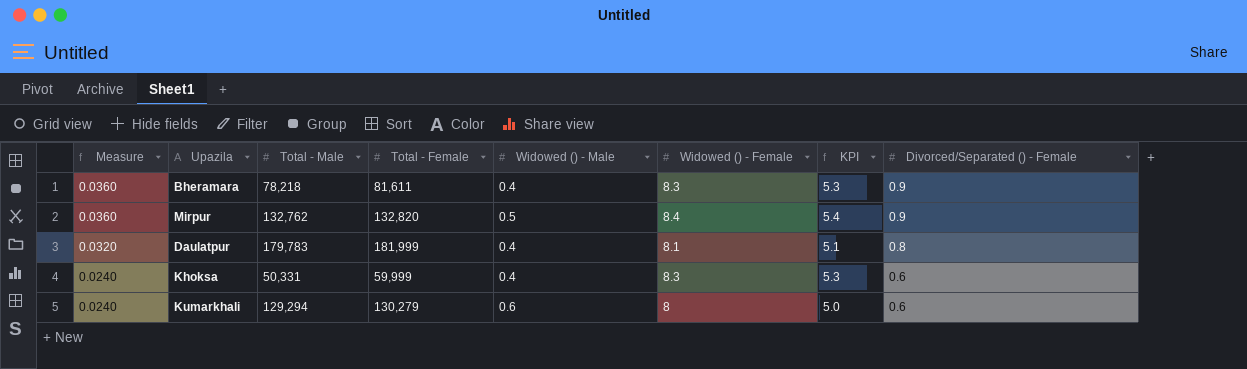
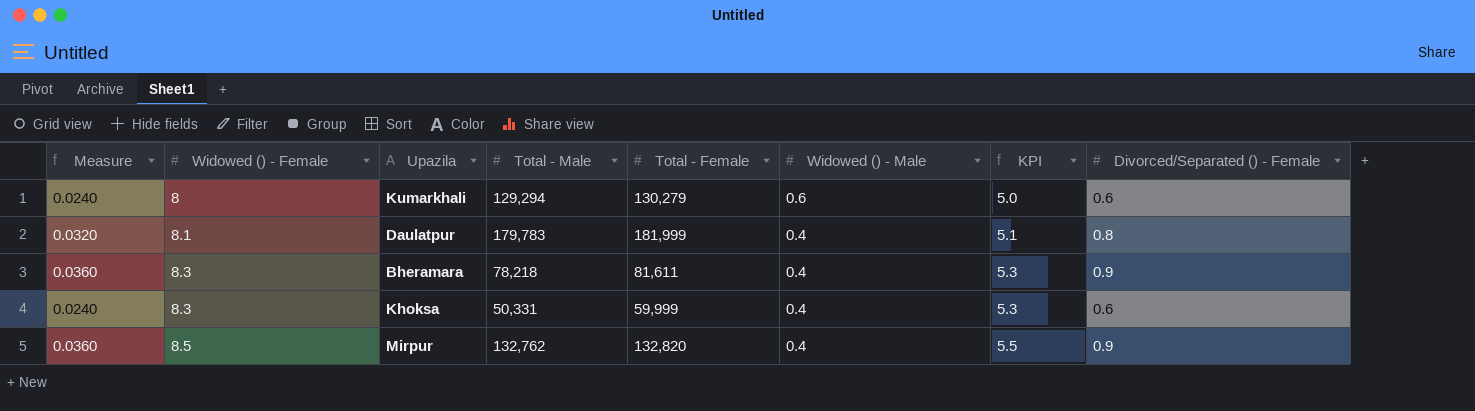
row order: Measure descending -> Widowed () - Female ascending
column Widowed () - Female | position: 6 -> 2
Mirpur | Widowed () - Female: 8.4 -> 8.5
Mirpur | Widowed () - Male: 0.5 -> 0.4
Mirpur | KPI: 5.4 -> 5.5

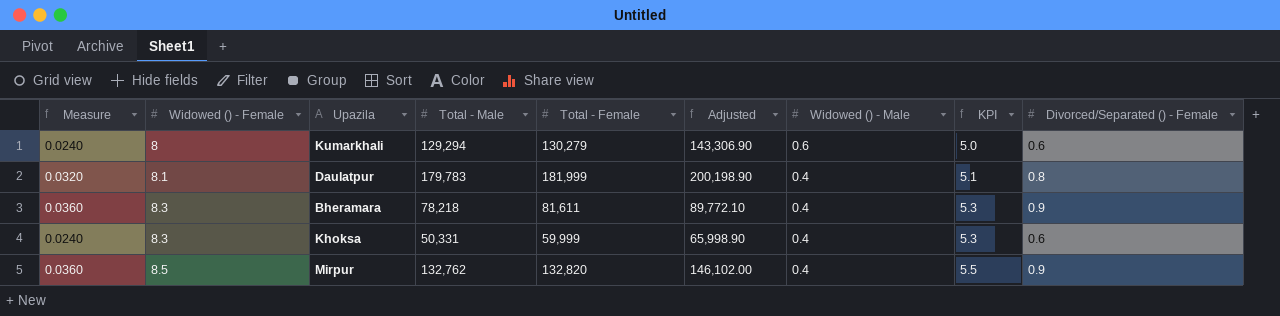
column Adjusted | formula: none -> [Total - Female] * 1.1

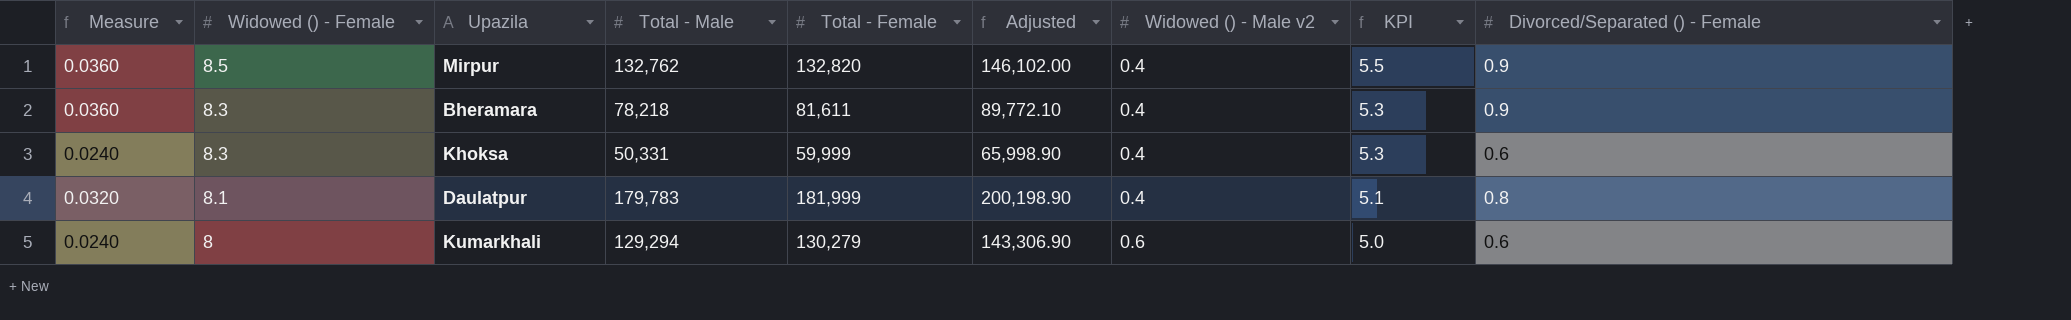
row order: Widowed () - Female ascending -> Widowed () - Female descending
column name: Widowed () - Male -> Widowed () - Male v2

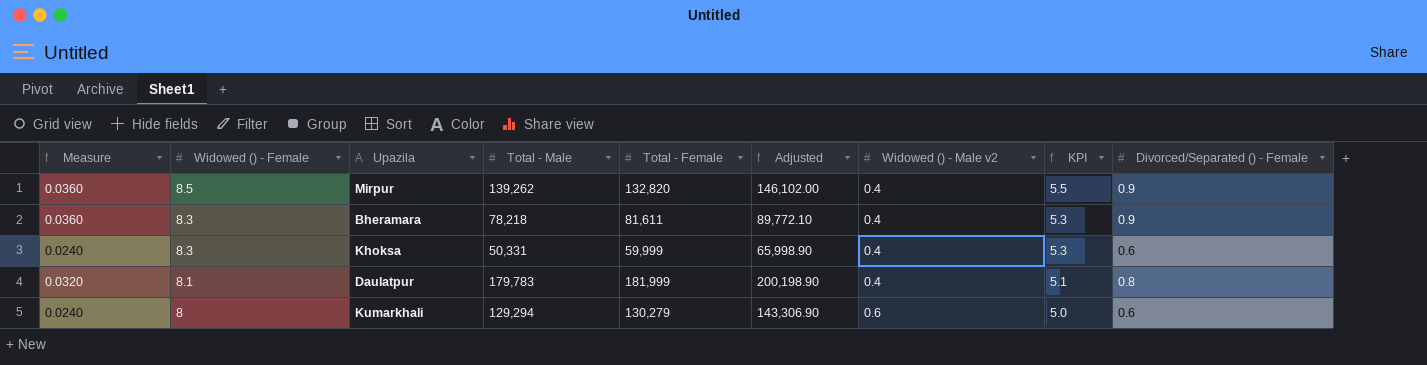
Mirpur | Total - Male: 132,762 -> 139,262

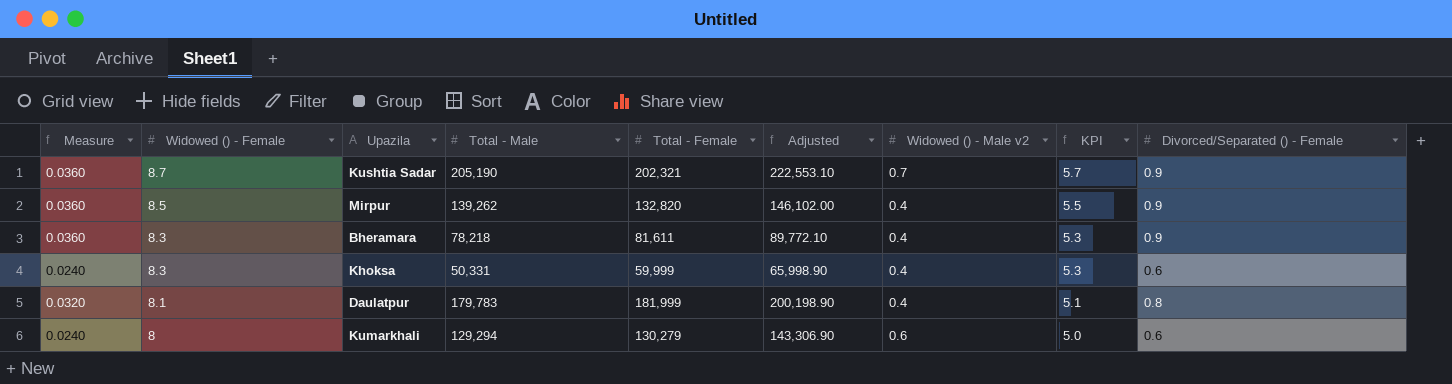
row Kushtia Sadar: none -> 0.0360 | 8.7 | 205,190 | 202,321 | 222,553.10 | 0.7 | 5.7 | 0.9

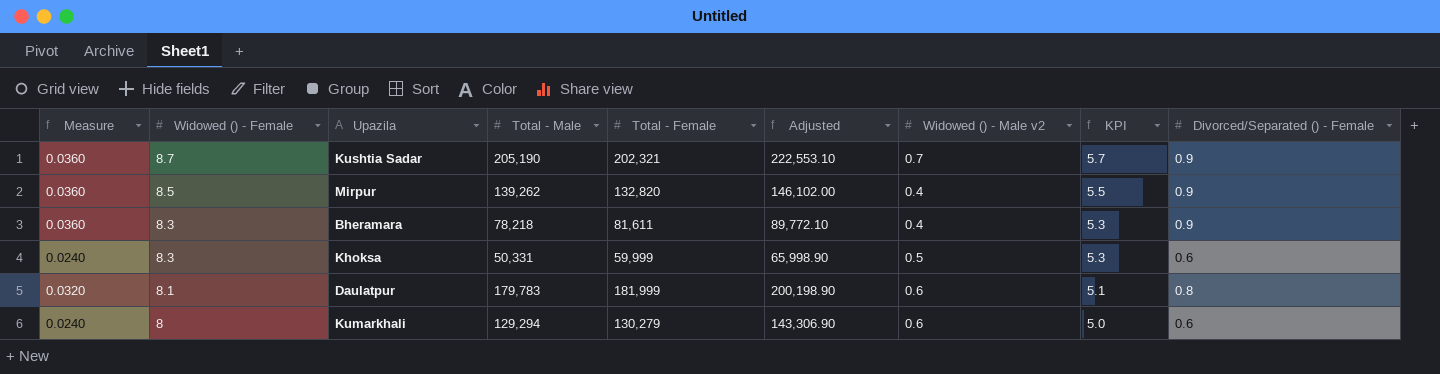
Khoksa | Widowed () - Male v2: 0.4 -> 0.5
Daulatpur | Widowed () - Male v2: 0.4 -> 0.6

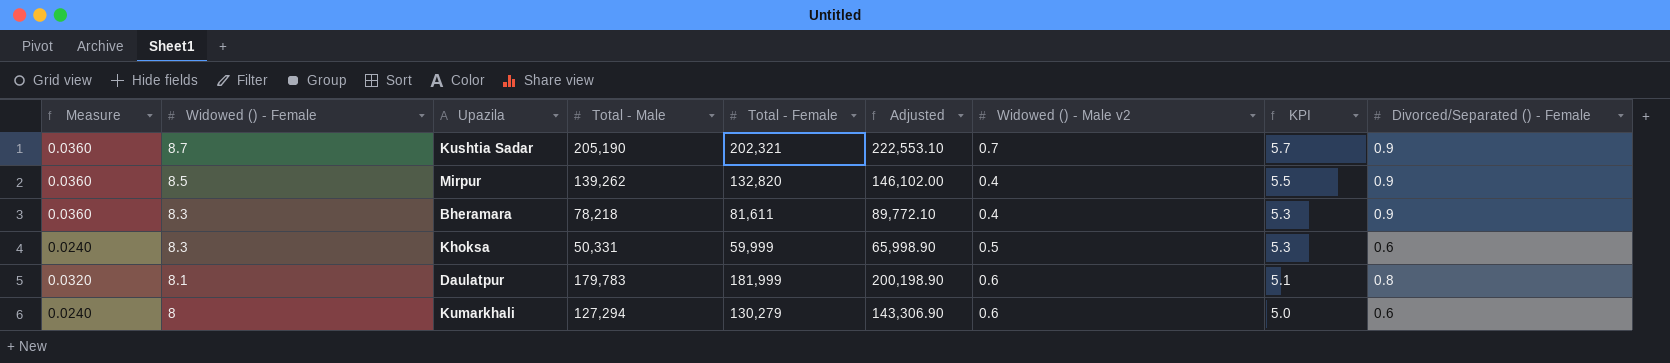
Kumarkhali | Total - Male: 129,294 -> 127,294

